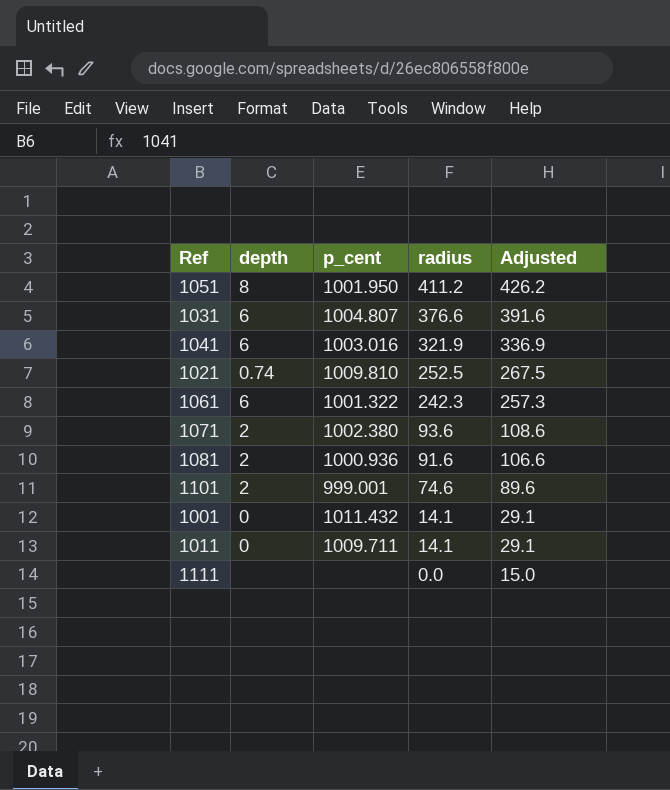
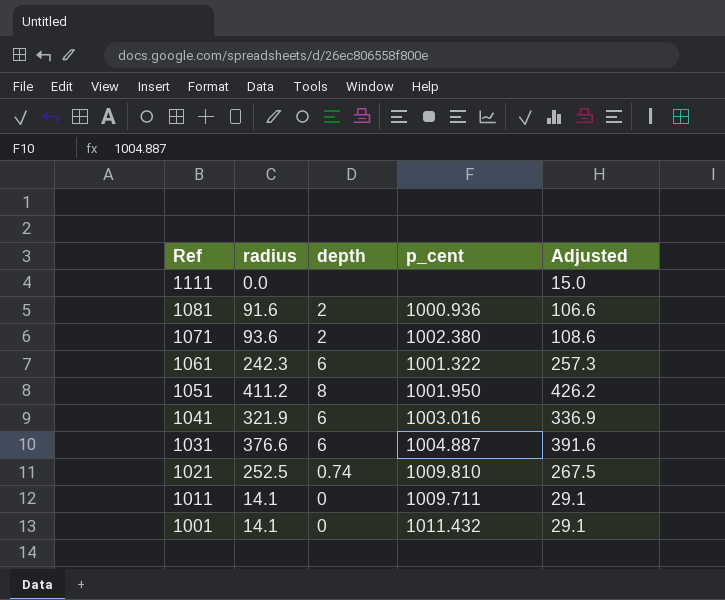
row order: radius descending -> Ref descending
column radius | position: 4 -> 2
row 1101: 2 | 999.001 | 74.6 | 89.6 -> none
1031 | p_cent: 1004.807 -> 1004.887

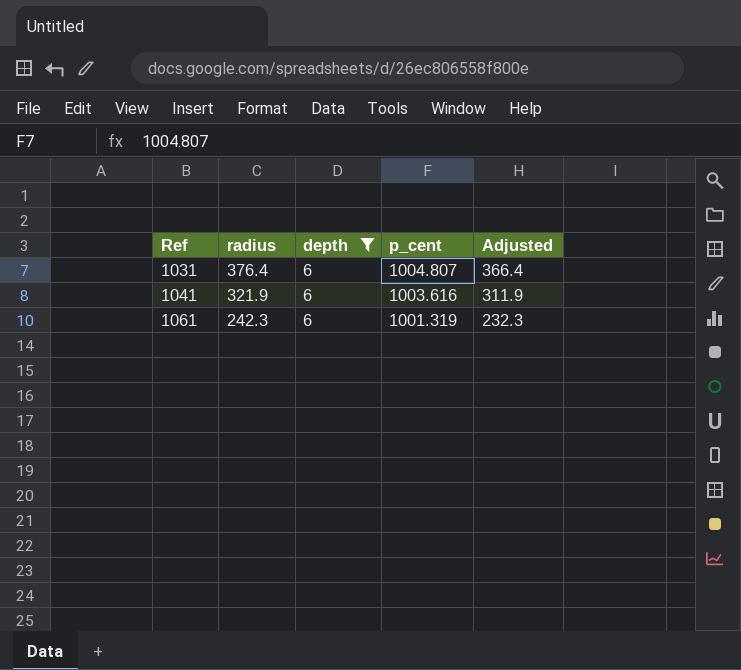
filter: none -> depth = 6
row order: Ref descending -> Ref ascending
column Adjusted | formula: [radius] + 15 -> [radius] - 10
1031 | radius: 376.6 -> 376.4
1031 | p_cent: 1004.887 -> 1004.807
1041 | p_cent: 1003.016 -> 1003.616
1061 | p_cent: 1001.322 -> 1001.319

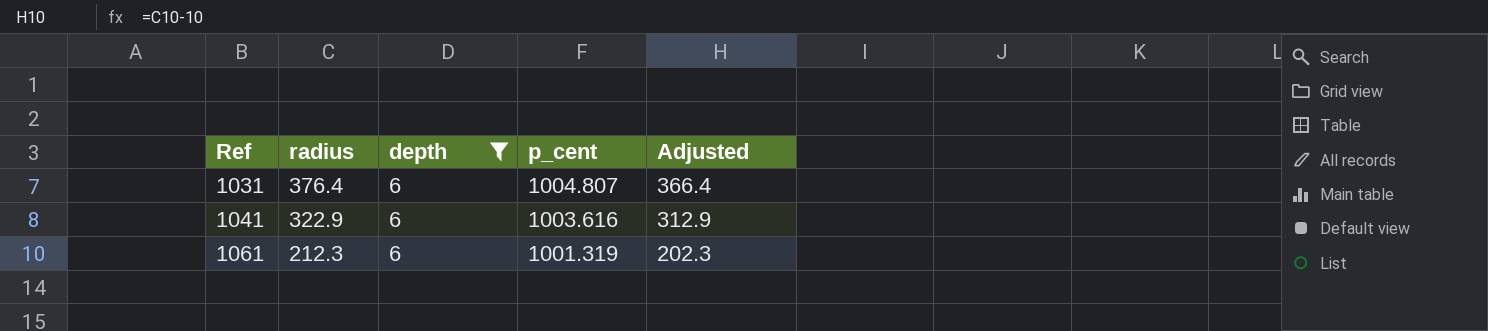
1041 | radius: 321.9 -> 322.9
1041 | Adjusted: 311.9 -> 312.9
1061 | radius: 242.3 -> 212.3
1061 | Adjusted: 232.3 -> 202.3

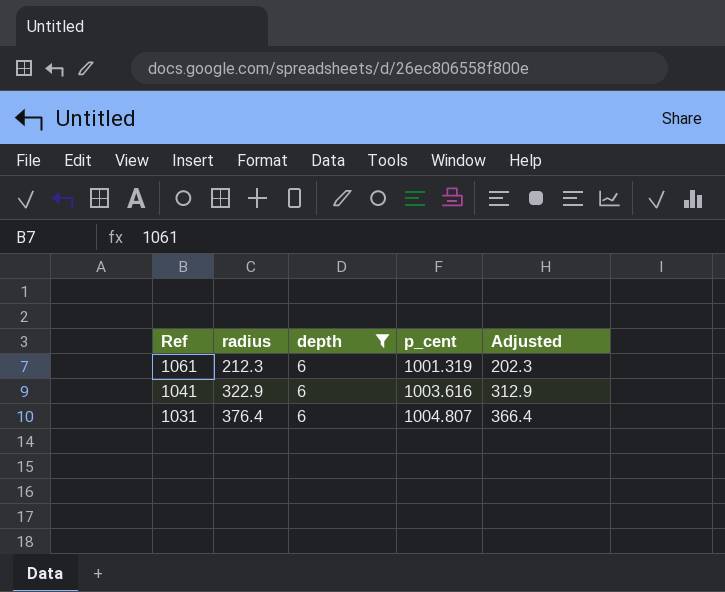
row order: Ref ascending -> Ref descending

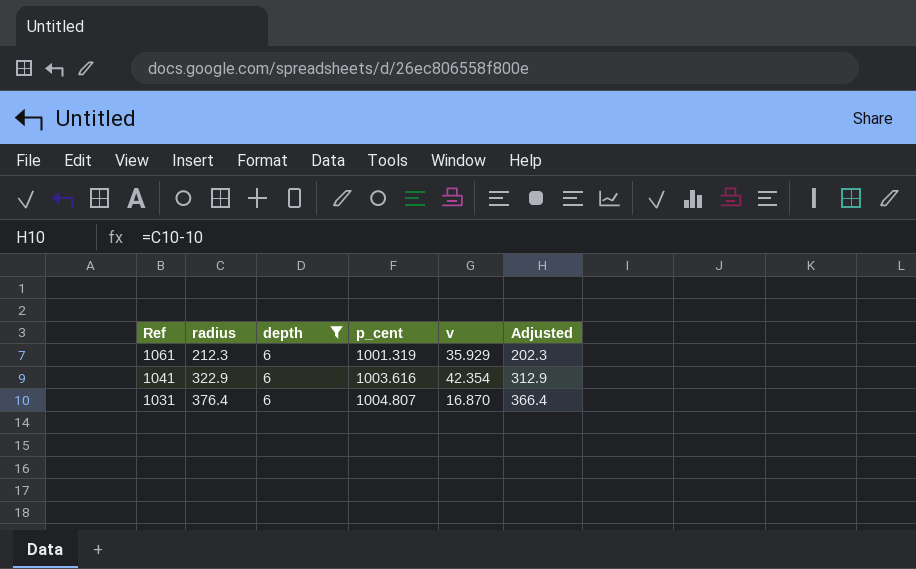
column v | position: none -> 5

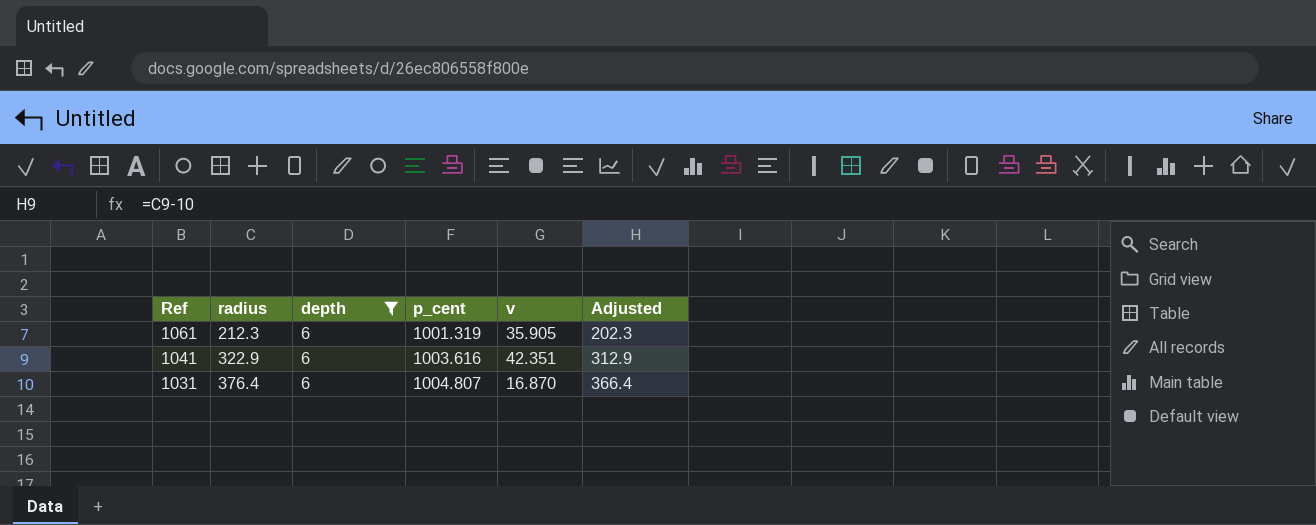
1061 | v: 35.929 -> 35.905
1041 | v: 42.354 -> 42.351

